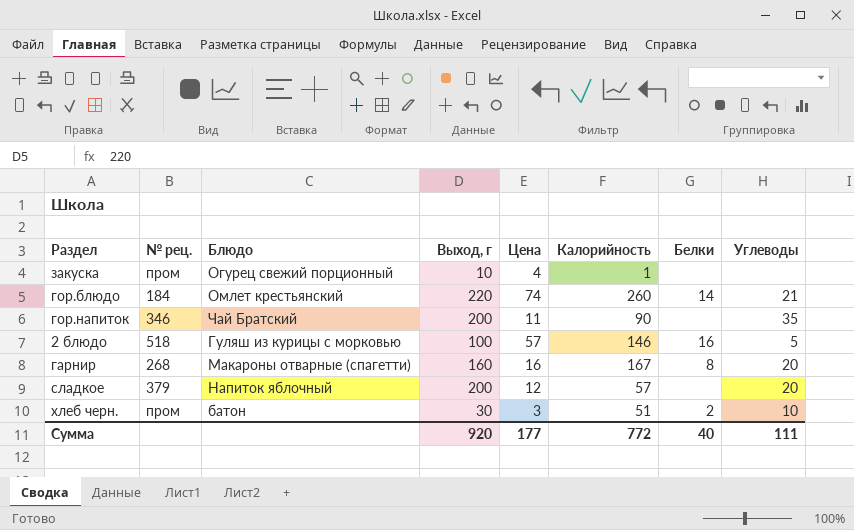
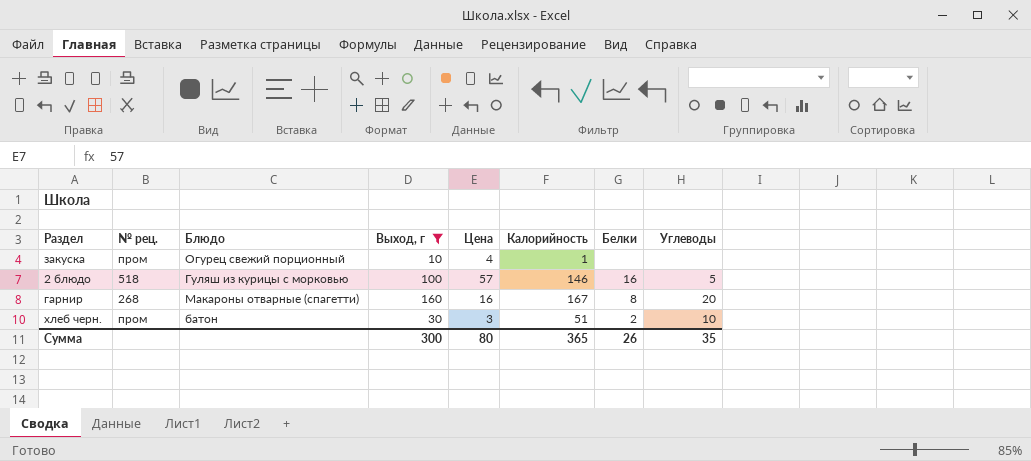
filter: none -> Выход, г <= 160
Сумма | Выход, г: 920 -> 300
Сумма | Цена: 177 -> 80
Сумма | Калорийность: 772 -> 365
Сумма | Белки: 40 -> 26
Сумма | Углеводы: 111 -> 35

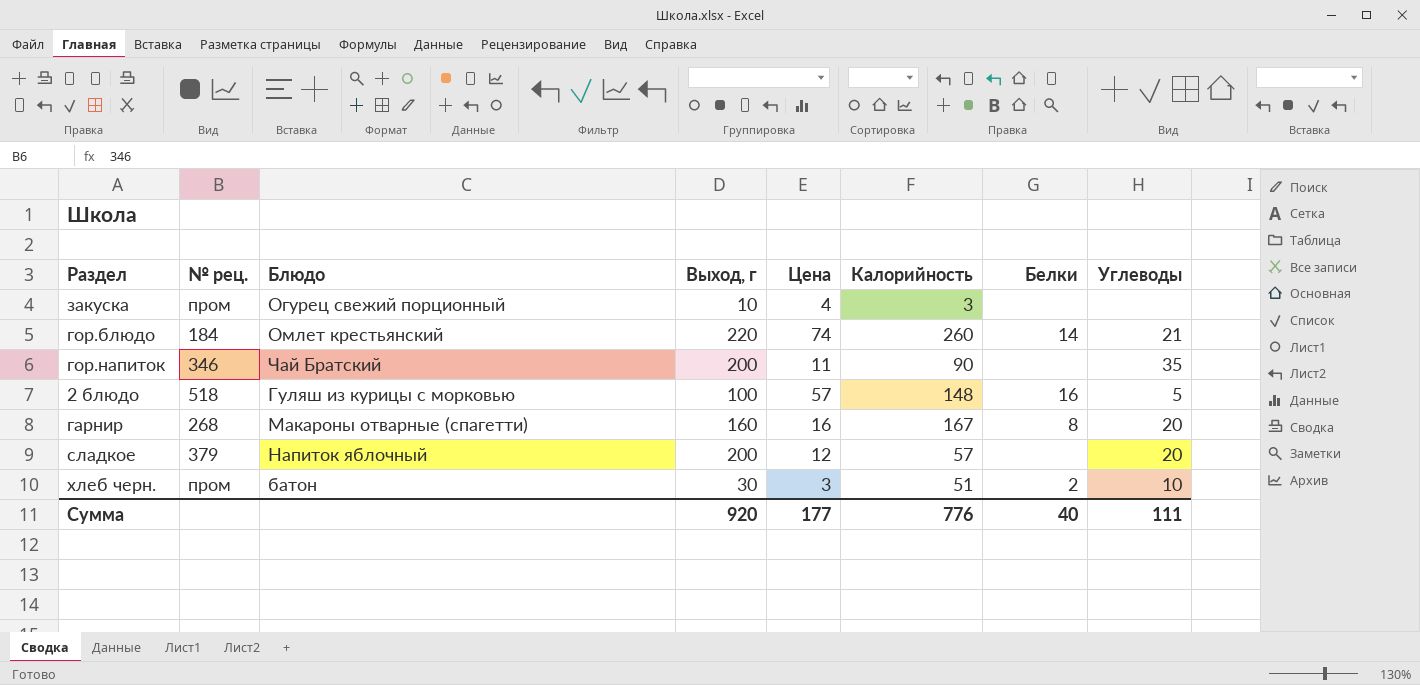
filter: Выход, г <= 160 -> none
закуска | Калорийность: 1 -> 3
2 блюдо | Калорийность: 146 -> 148
Сумма | Выход, г: 300 -> 920
Сумма | Цена: 80 -> 177
Сумма | Калорийность: 365 -> 776
Сумма | Белки: 26 -> 40
Сумма | Углеводы: 35 -> 111

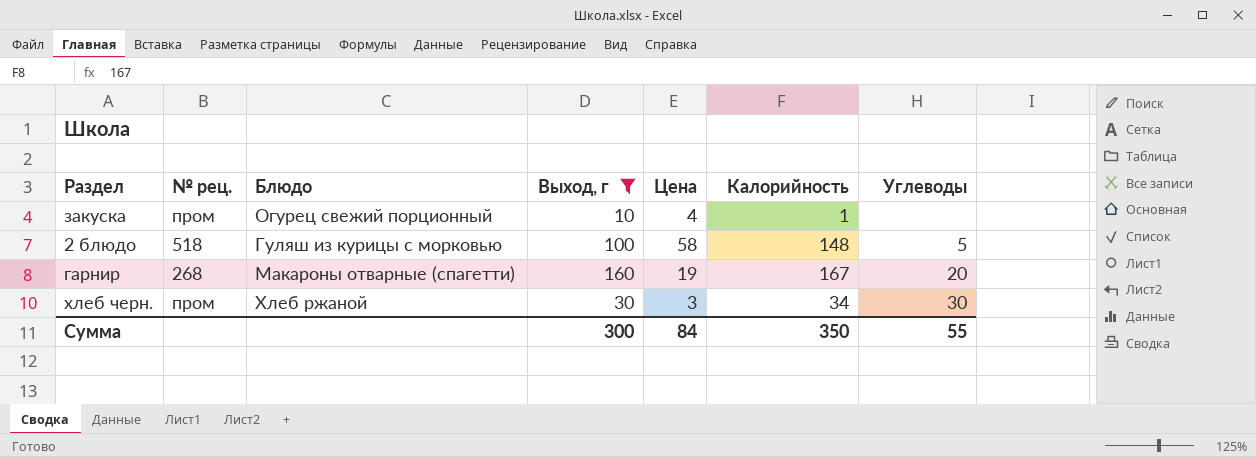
filter: none -> Выход, г <= 160
column Белки | position: 7 -> none
закуска | Калорийность: 3 -> 1
2 блюдо | Цена: 57 -> 58
гарнир | Цена: 16 -> 19
хлеб черн. | Блюдо: батон -> Хлеб ржаной
хлеб черн. | Калорийность: 51 -> 34
хлеб черн. | Углеводы: 10 -> 30
Сумма | Выход, г: 920 -> 300
Сумма | Цена: 177 -> 84
Сумма | Калорийность: 776 -> 350
Сумма | Углеводы: 111 -> 55

